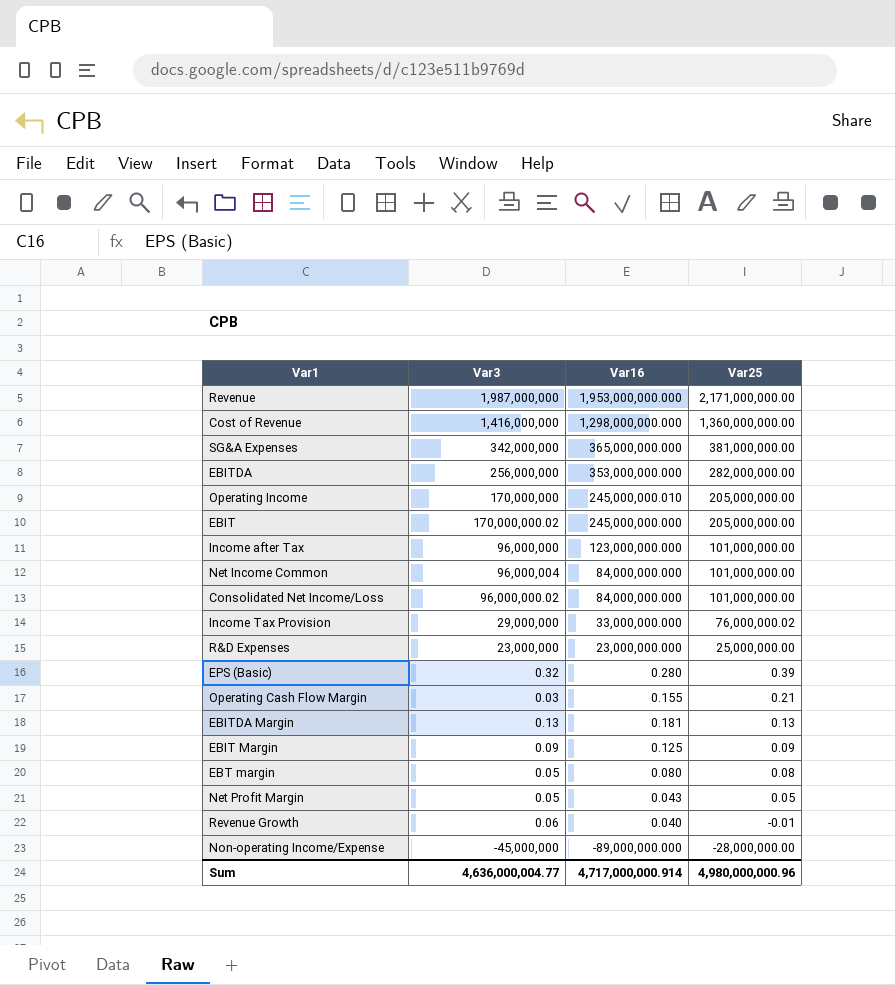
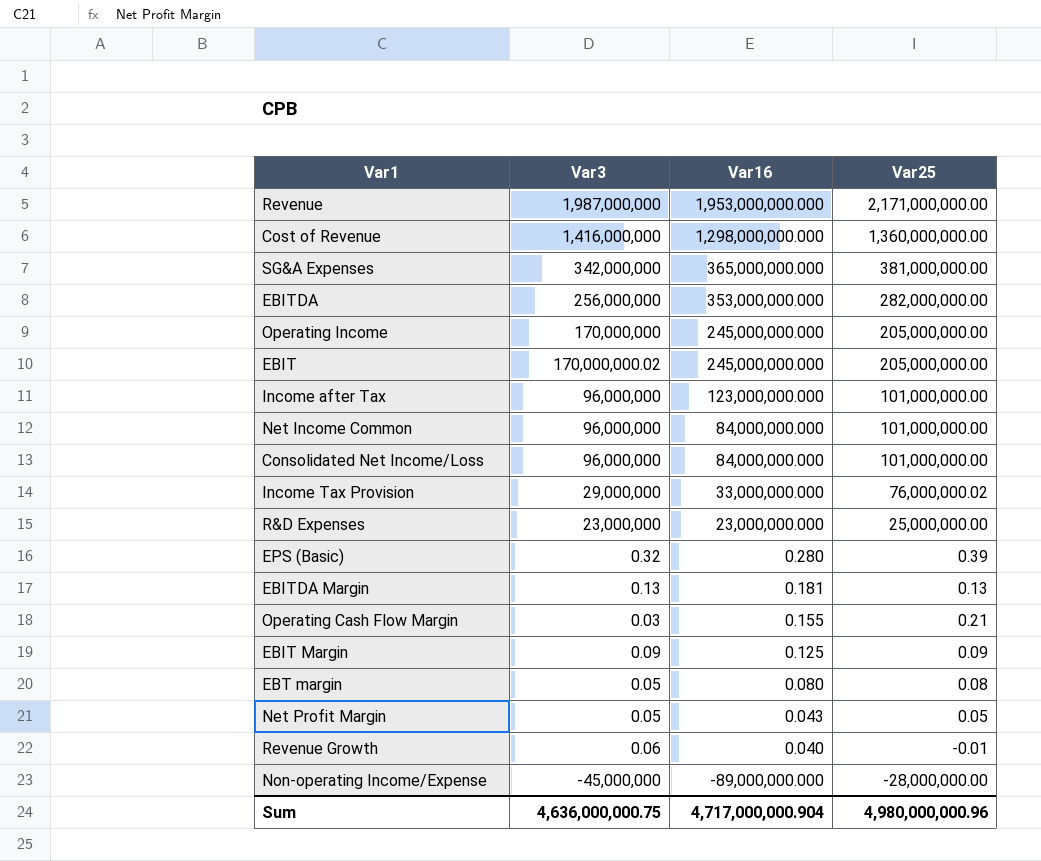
row order: Var25 descending -> Var16 descending
Operating Income | Var16: 245,000,000.010 -> 245,000,000.000
Net Income Common | Var3: 96,000,004 -> 96,000,000
Consolidated Net Income/Loss | Var3: 96,000,000.02 -> 96,000,000
Sum | Var3: 4,636,000,004.77 -> 4,636,000,000.75
Sum | Var16: 4,717,000,000.914 -> 4,717,000,000.904

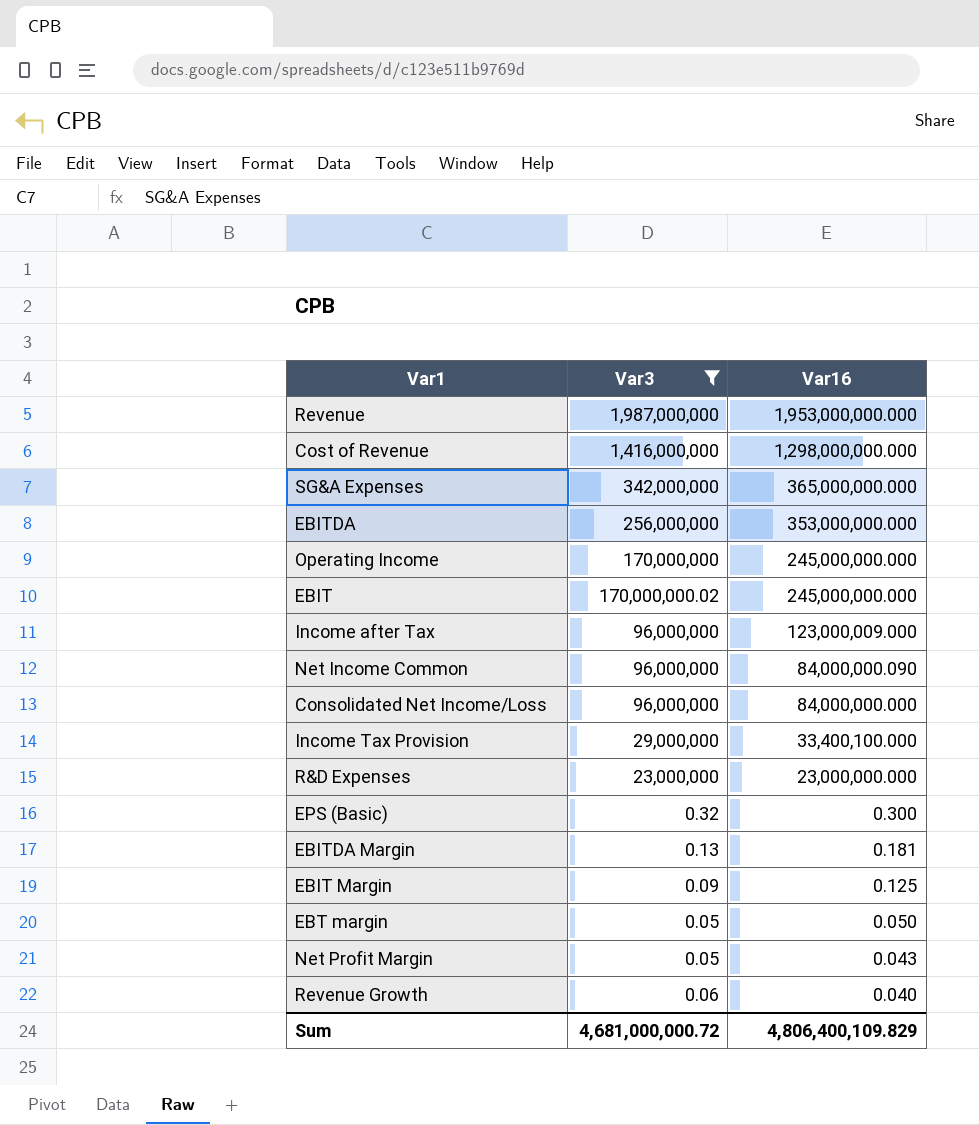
filter: none -> Var3 >= 0.05
column Var25 | position: 4 -> none
Income after Tax | Var16: 123,000,000.000 -> 123,000,009.000
Net Income Common | Var16: 84,000,000.000 -> 84,000,000.090
Income Tax Provision | Var16: 33,000,000.000 -> 33,400,100.000
EPS (Basic) | Var16: 0.280 -> 0.300
EBT margin | Var16: 0.080 -> 0.050
Sum | Var3: 4,636,000,000.75 -> 4,681,000,000.72
Sum | Var16: 4,717,000,000.904 -> 4,806,400,109.829

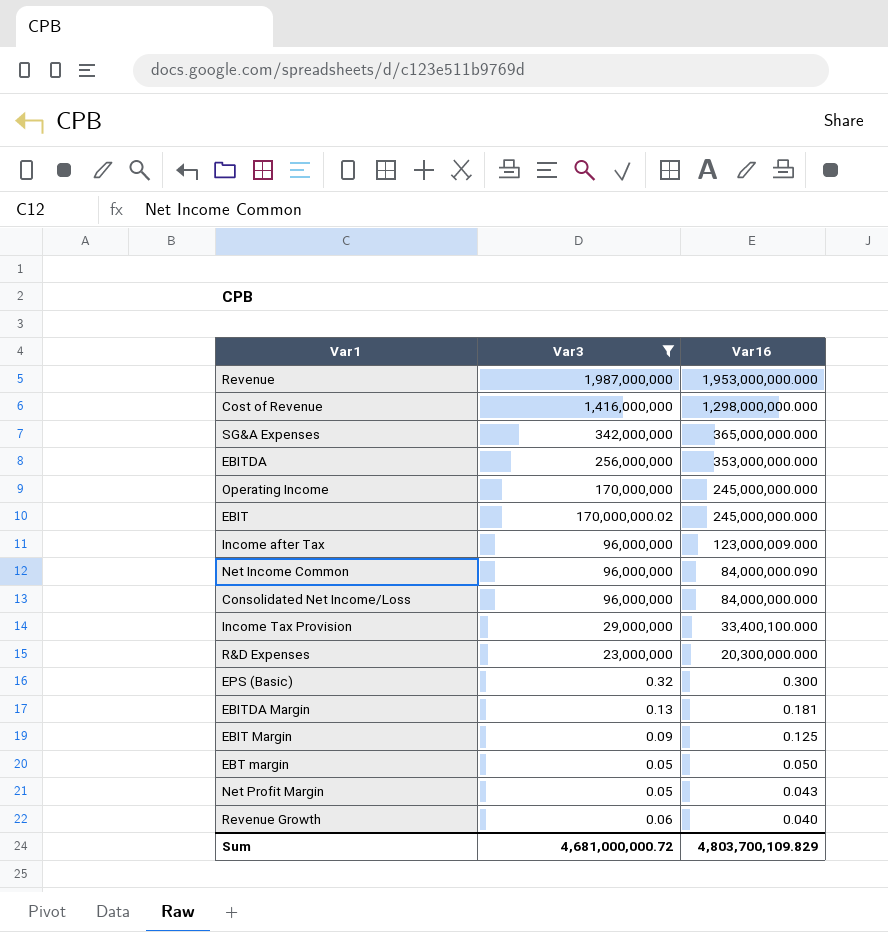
R&D Expenses | Var16: 23,000,000.000 -> 20,300,000.000
Sum | Var16: 4,806,400,109.829 -> 4,803,700,109.829

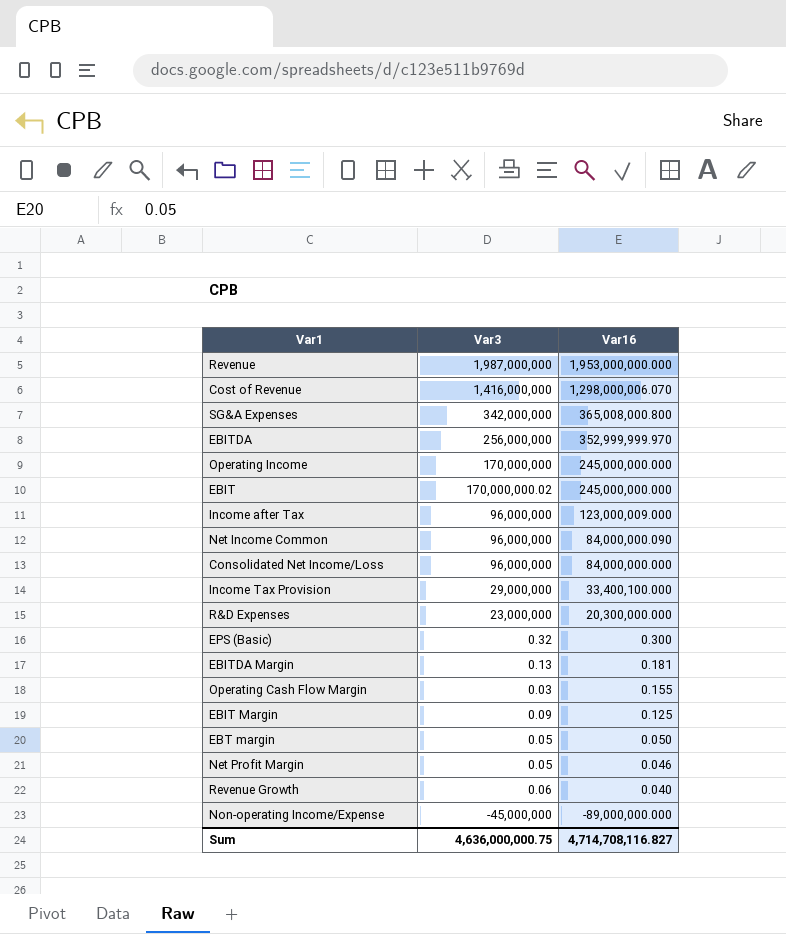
filter: Var3 >= 0.05 -> none
Cost of Revenue | Var16: 1,298,000,000.000 -> 1,298,000,006.070
SG&A Expenses | Var16: 365,000,000.000 -> 365,008,000.800
EBITDA | Var16: 353,000,000.000 -> 352,999,999.970
Net Profit Margin | Var16: 0.043 -> 0.046
Sum | Var3: 4,681,000,000.72 -> 4,636,000,000.75
Sum | Var16: 4,803,700,109.829 -> 4,714,708,116.827

